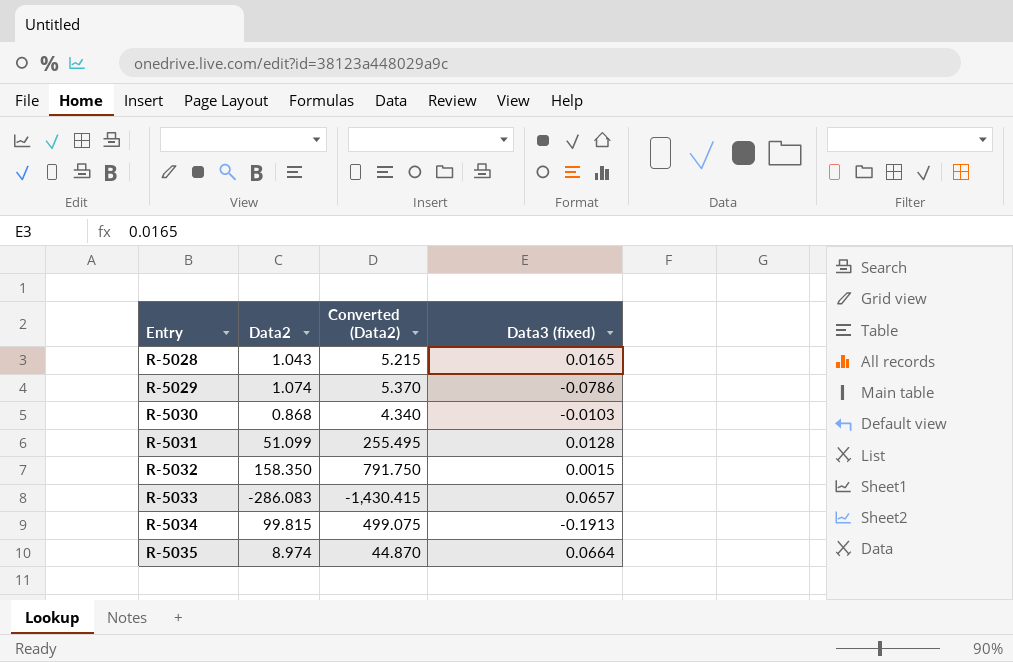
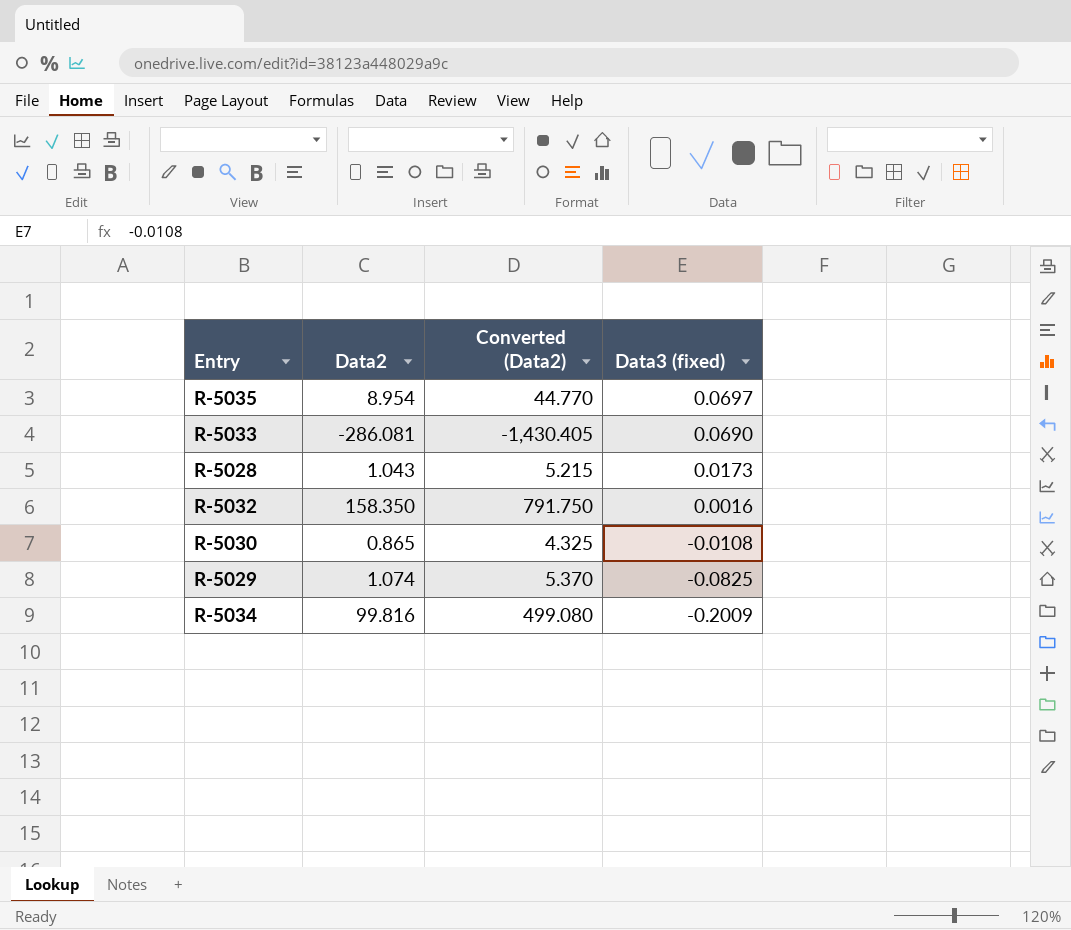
row order: Entry ascending -> Data3 (fixed) descending
row R-5031: 51.099 | 255.495 | 0.0128 -> none
R-5035 | Data2: 8.974 -> 8.954
R-5035 | Converted (Data2): 44.870 -> 44.770
R-5035 | Data3 (fixed): 0.0664 -> 0.0697
R-5033 | Data2: -286.083 -> -286.081
R-5033 | Converted (Data2): -1,430.415 -> -1,430.405
R-5033 | Data3 (fixed): 0.0657 -> 0.0690
R-5028 | Data3 (fixed): 0.0165 -> 0.0173
R-5032 | Data3 (fixed): 0.0015 -> 0.0016
R-5030 | Data2: 0.868 -> 0.865
R-5030 | Converted (Data2): 4.340 -> 4.325
R-5030 | Data3 (fixed): -0.0103 -> -0.0108
R-5029 | Data3 (fixed): -0.0786 -> -0.0825
R-5034 | Data2: 99.815 -> 99.816
R-5034 | Converted (Data2): 499.075 -> 499.080
R-5034 | Data3 (fixed): -0.1913 -> -0.2009

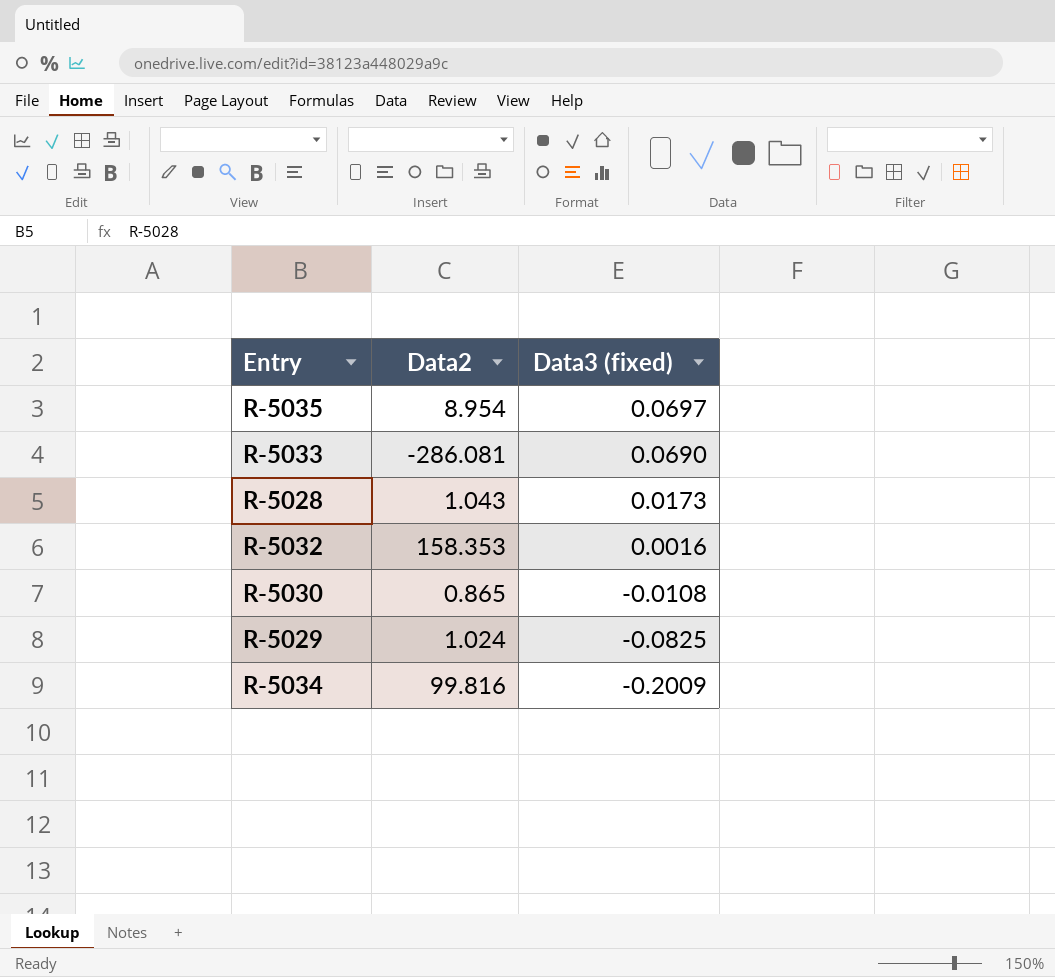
column Converted (Data2) | formula: [Data2] * 5 -> none
R-5032 | Data2: 158.350 -> 158.353
R-5029 | Data2: 1.074 -> 1.024

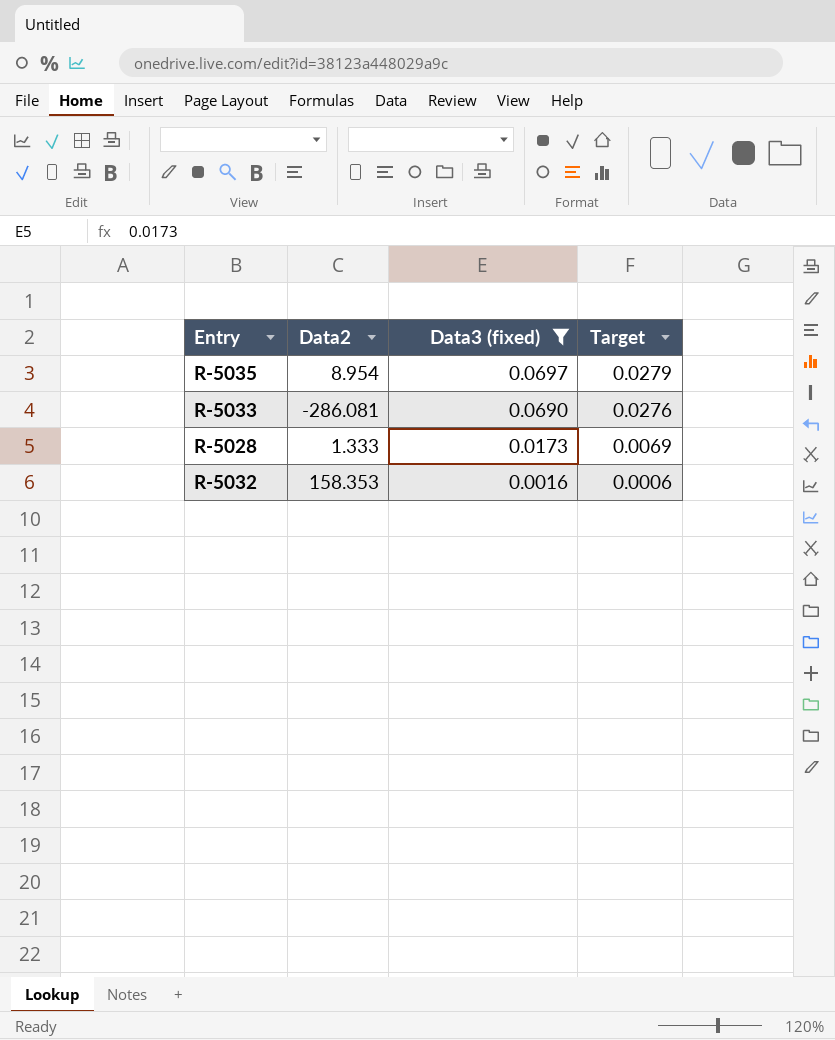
filter: none -> Data3 (fixed) >= 0.0016
column Target | formula: none -> [Data3 (fixed)] * 0.4
R-5028 | Data2: 1.043 -> 1.333

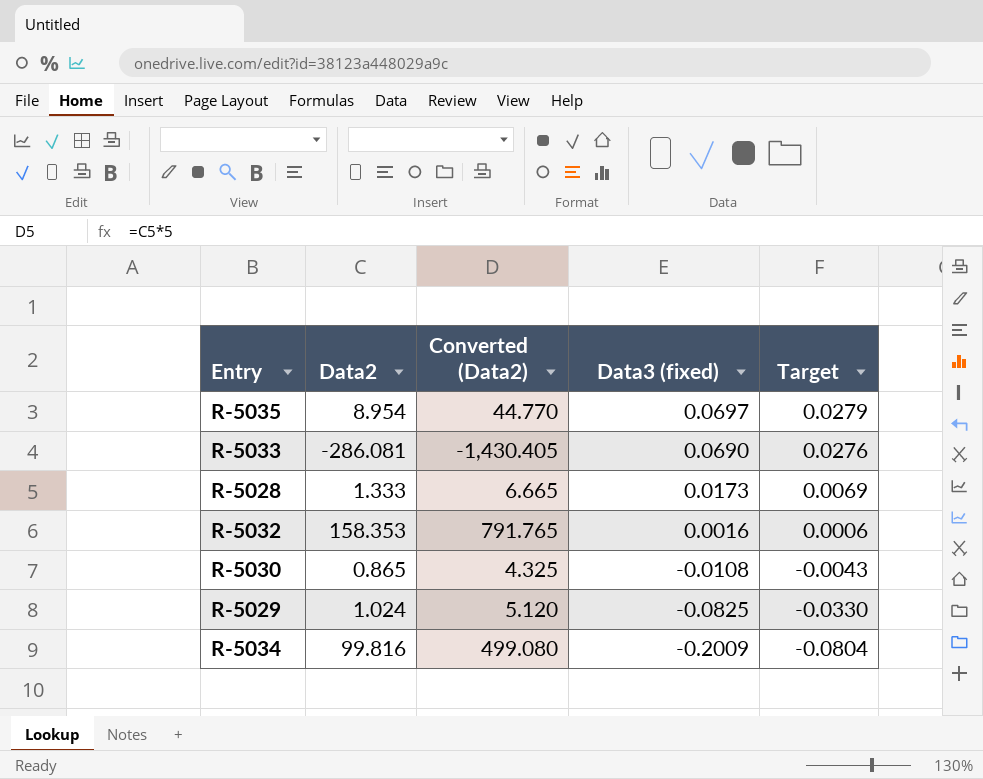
filter: Data3 (fixed) >= 0.0016 -> none
column Converted (Data2) | formula: none -> [Data2] * 5

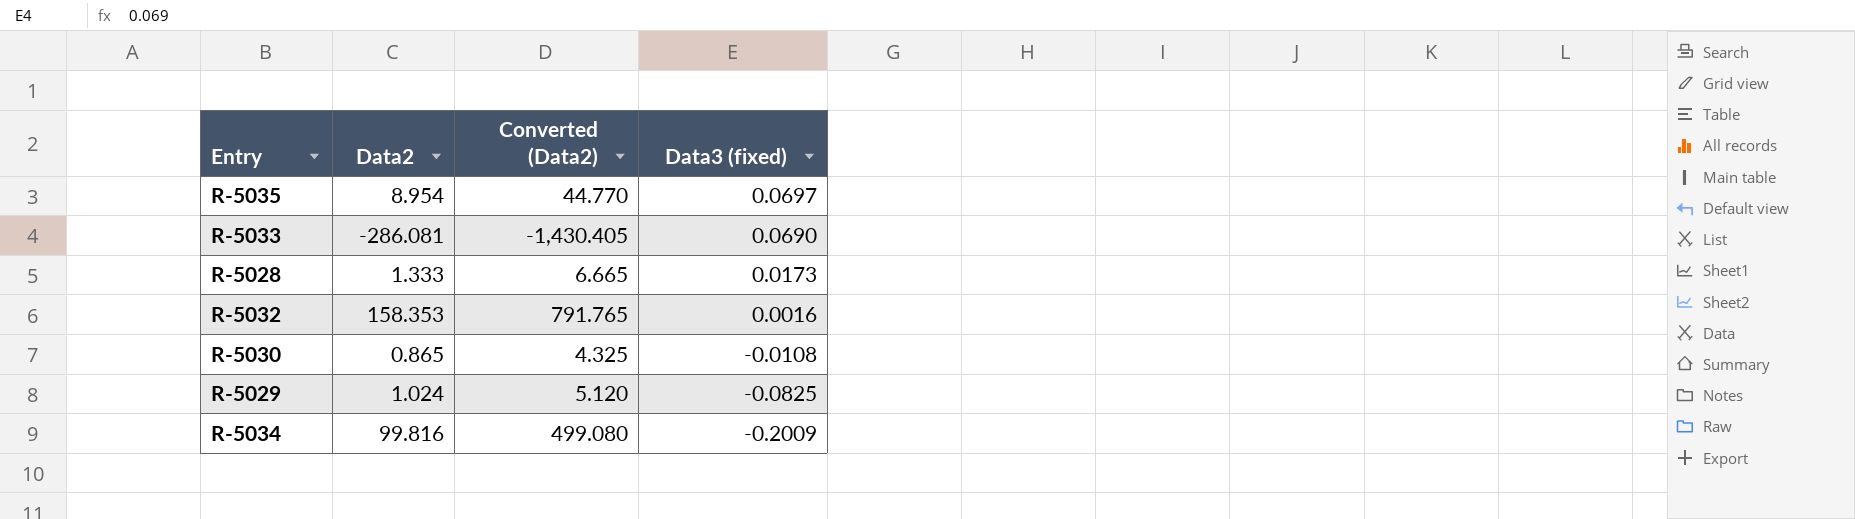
column Target | formula: [Data3 (fixed)] * 0.4 -> none

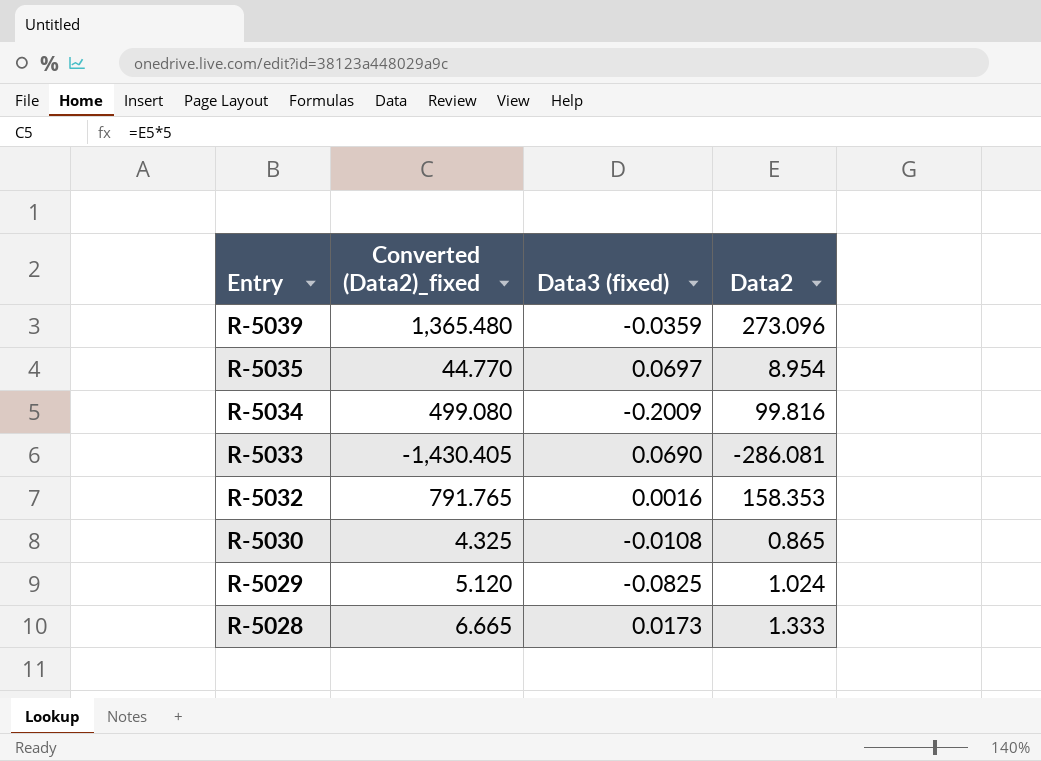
row order: Data3 (fixed) descending -> Entry descending
column name: Converted (Data2) -> Converted (Data2)_fixed
column Data2 | position: 2 -> 4
row R-5039: none -> 1,365.480 | -0.0359 | 273.096

